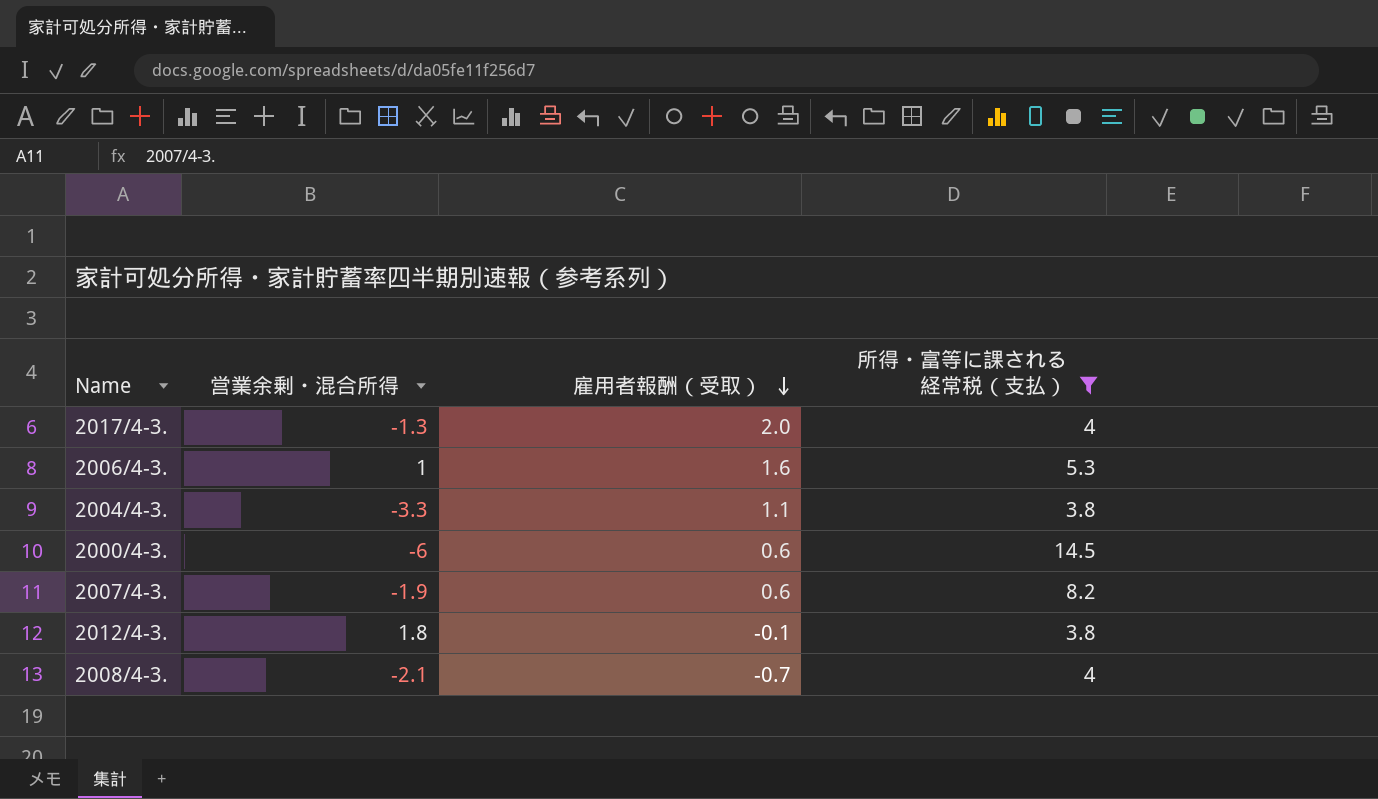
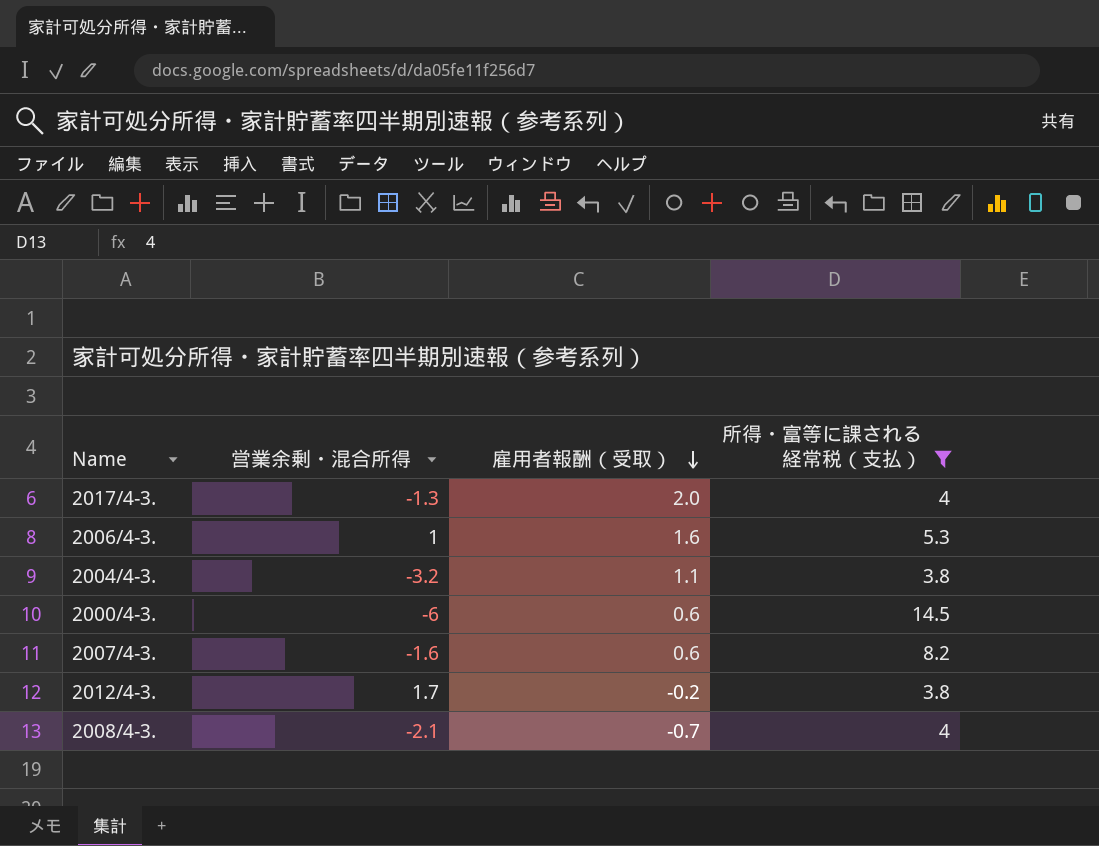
2004/4-3. | 営業余剰・混合所得: -3.3 -> -3.2
2007/4-3. | 営業余剰・混合所得: -1.9 -> -1.6
2012/4-3. | 営業余剰・混合所得: 1.8 -> 1.7
2012/4-3. | 雇用者報酬（受取）: -0.1 -> -0.2

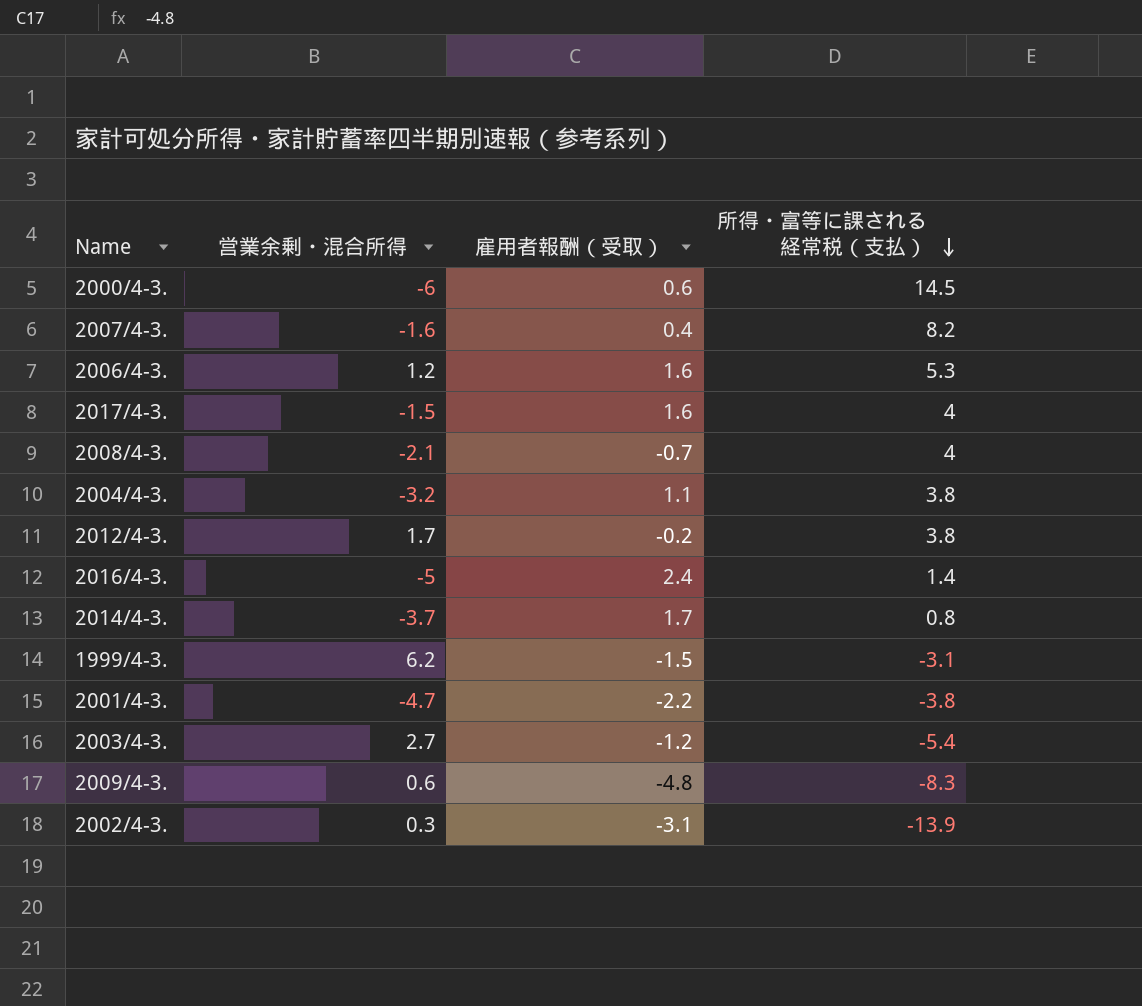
filter: 所得・富等に課される経常税（支払） >= 3.8 -> none
row order: 雇用者報酬（受取） descending -> 所得・富等に課される経常税（支払） descending
2007/4-3. | 雇用者報酬（受取）: 0.6 -> 0.4
2006/4-3. | 営業余剰・混合所得: 1 -> 1.2
2017/4-3. | 営業余剰・混合所得: -1.3 -> -1.5
2017/4-3. | 雇用者報酬（受取）: 2.0 -> 1.6

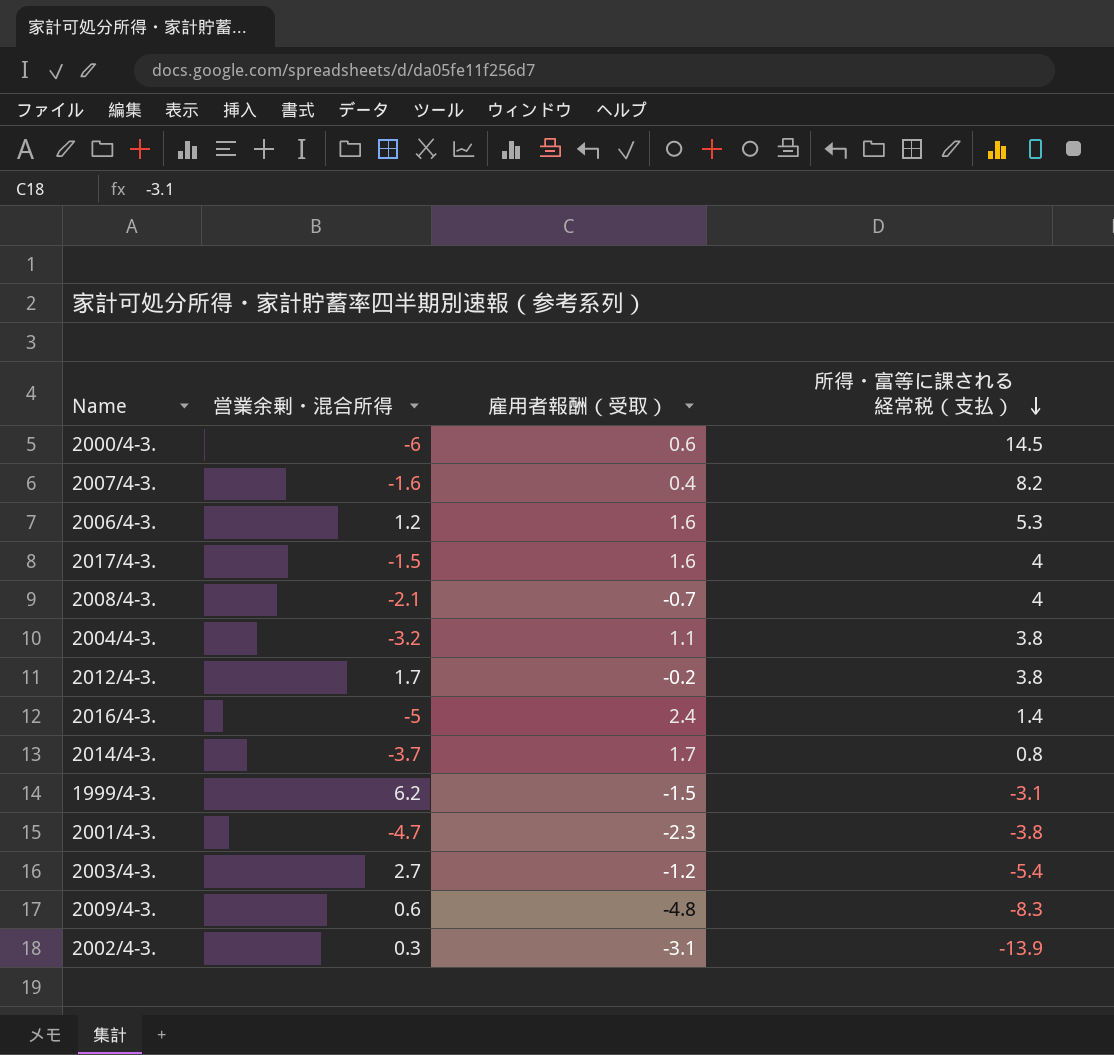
2001/4-3. | 雇用者報酬（受取）: -2.2 -> -2.3

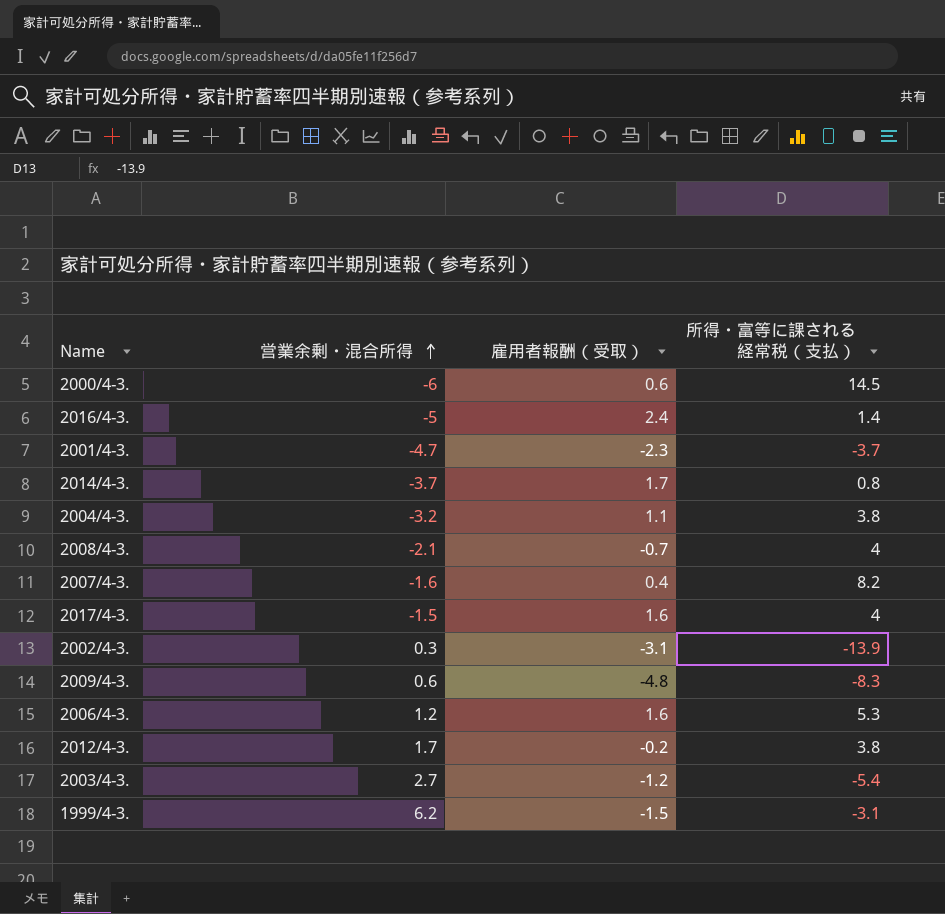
row order: 所得・富等に課される経常税（支払） descending -> 営業余剰・混合所得 ascending
2001/4-3. | 所得・富等に課される経常税（支払）: -3.8 -> -3.7

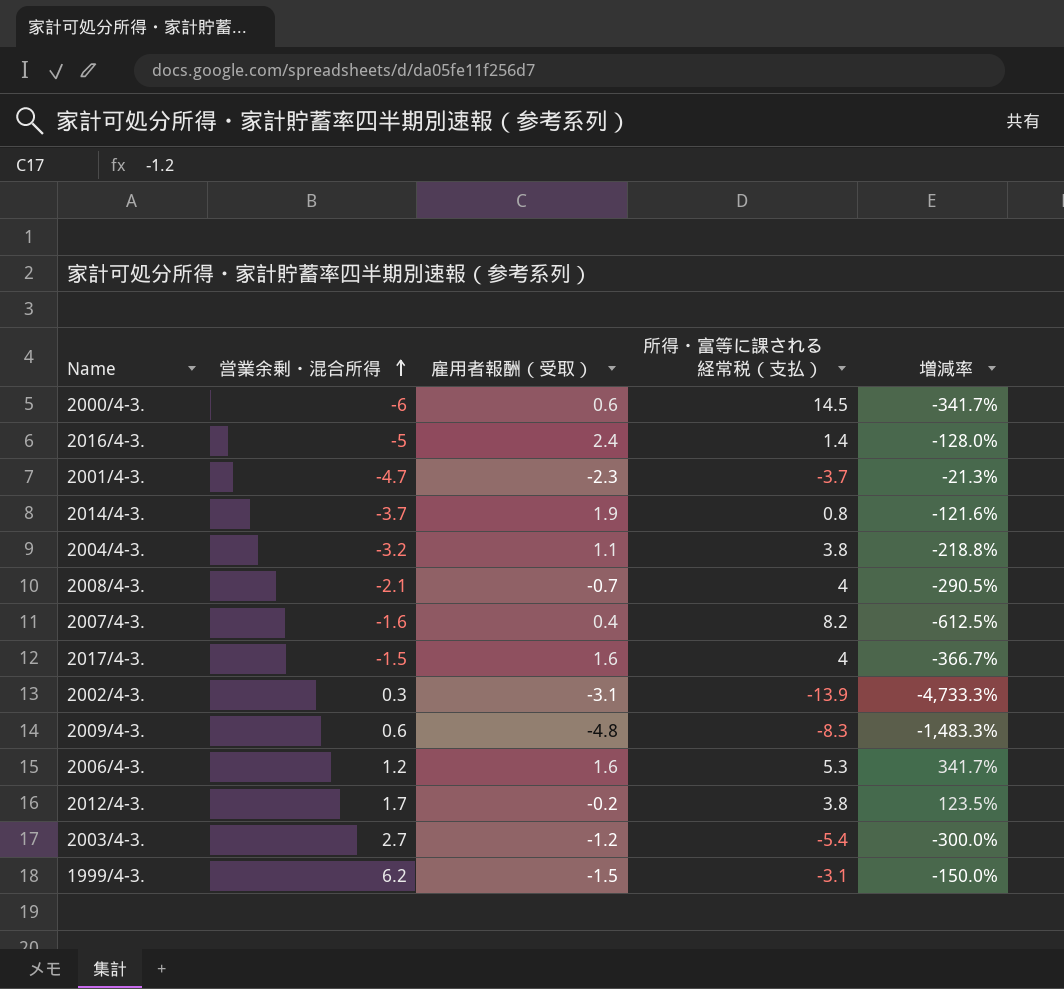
column 増減率 | formula: none -> ([所得・富等に課される経常税（支払）] - [営業余剰・混合所得]) / [営業余剰・混合所得]
2014/4-3. | 雇用者報酬（受取）: 1.7 -> 1.9

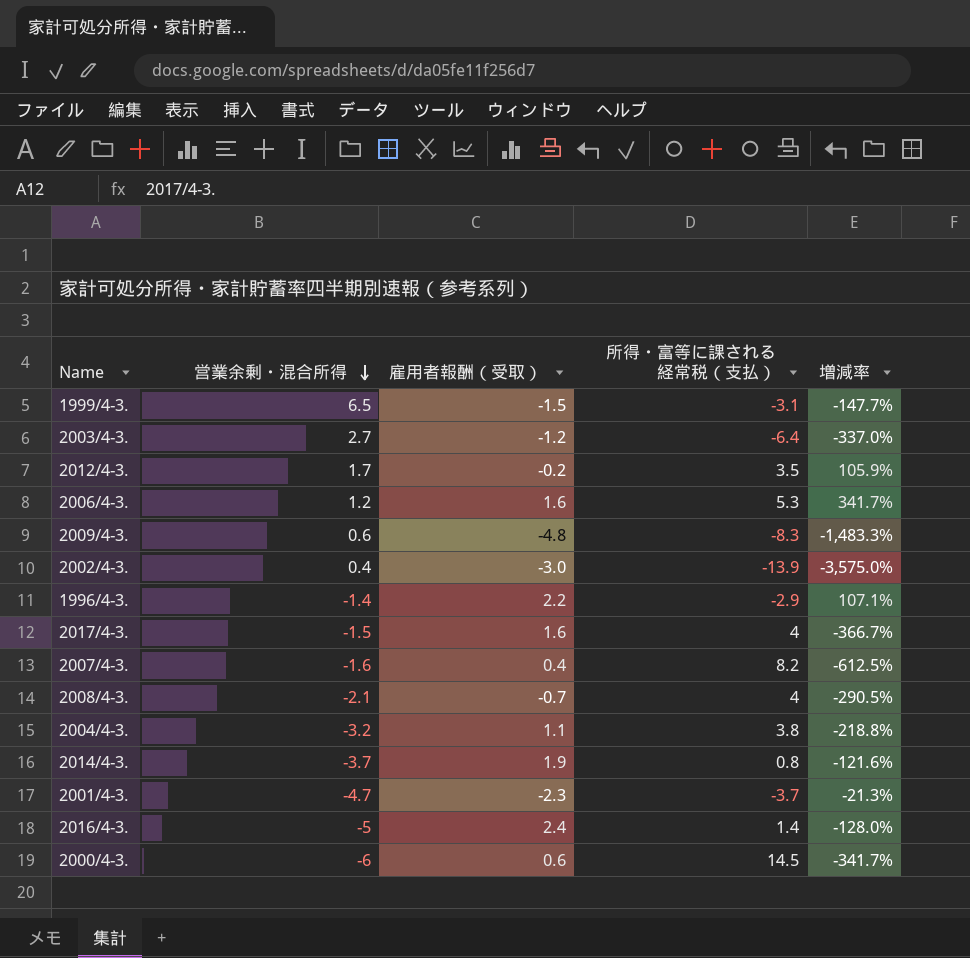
row order: 営業余剰・混合所得 ascending -> 営業余剰・混合所得 descending
1999/4-3. | 営業余剰・混合所得: 6.2 -> 6.5
1999/4-3. | 増減率: -150.0% -> -147.7%
2003/4-3. | 所得・富等に課される経常税（支払）: -5.4 -> -6.4
2003/4-3. | 増減率: -300.0% -> -337.0%
2012/4-3. | 所得・富等に課される経常税（支払）: 3.8 -> 3.5
2012/4-3. | 増減率: 123.5% -> 105.9%
2002/4-3. | 営業余剰・混合所得: 0.3 -> 0.4
2002/4-3. | 雇用者報酬（受取）: -3.1 -> -3.0
2002/4-3. | 増減率: -4,733.3% -> -3,575.0%
row 1996/4-3.: none -> -1.4 | 2.2 | -2.9 | 107.1%

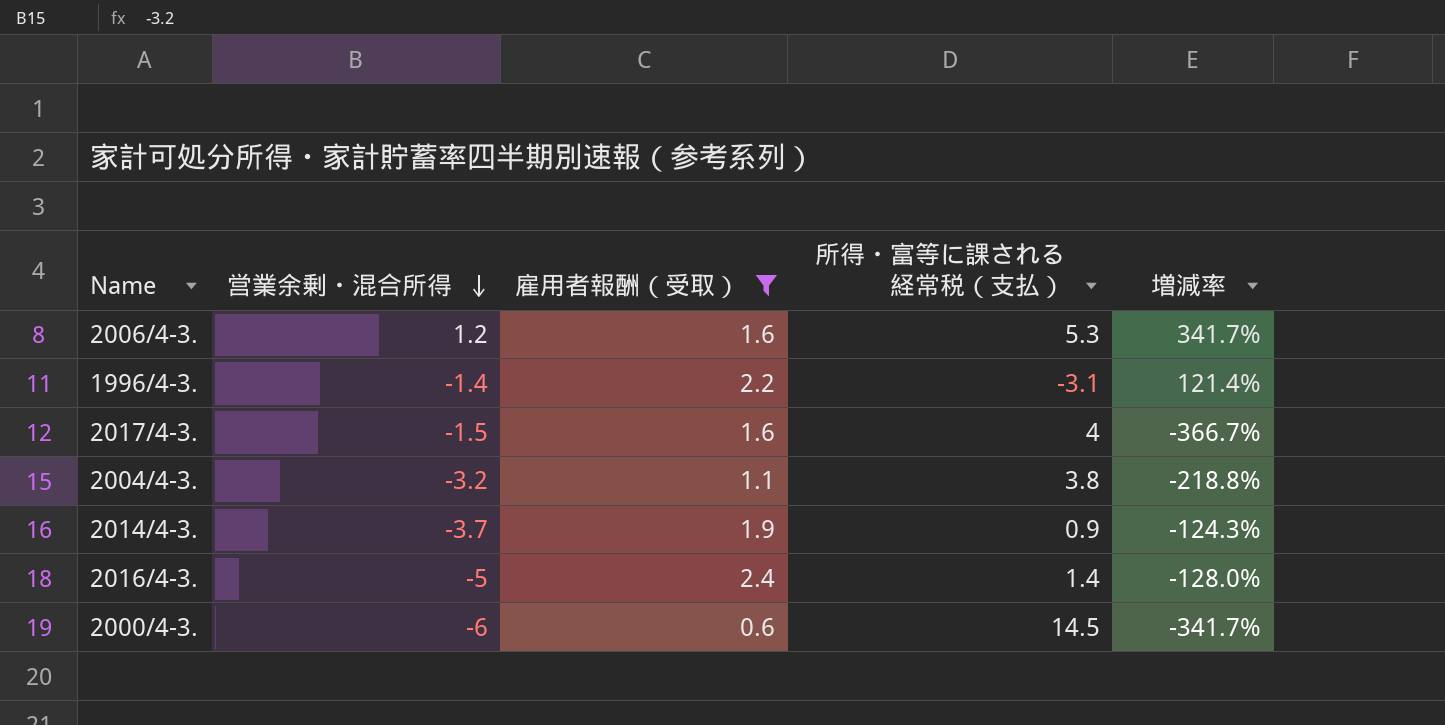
filter: none -> 雇用者報酬（受取） >= 0.6
1996/4-3. | 所得・富等に課される経常税（支払）: -2.9 -> -3.1
1996/4-3. | 増減率: 107.1% -> 121.4%
2014/4-3. | 所得・富等に課される経常税（支払）: 0.8 -> 0.9
2014/4-3. | 増減率: -121.6% -> -124.3%

